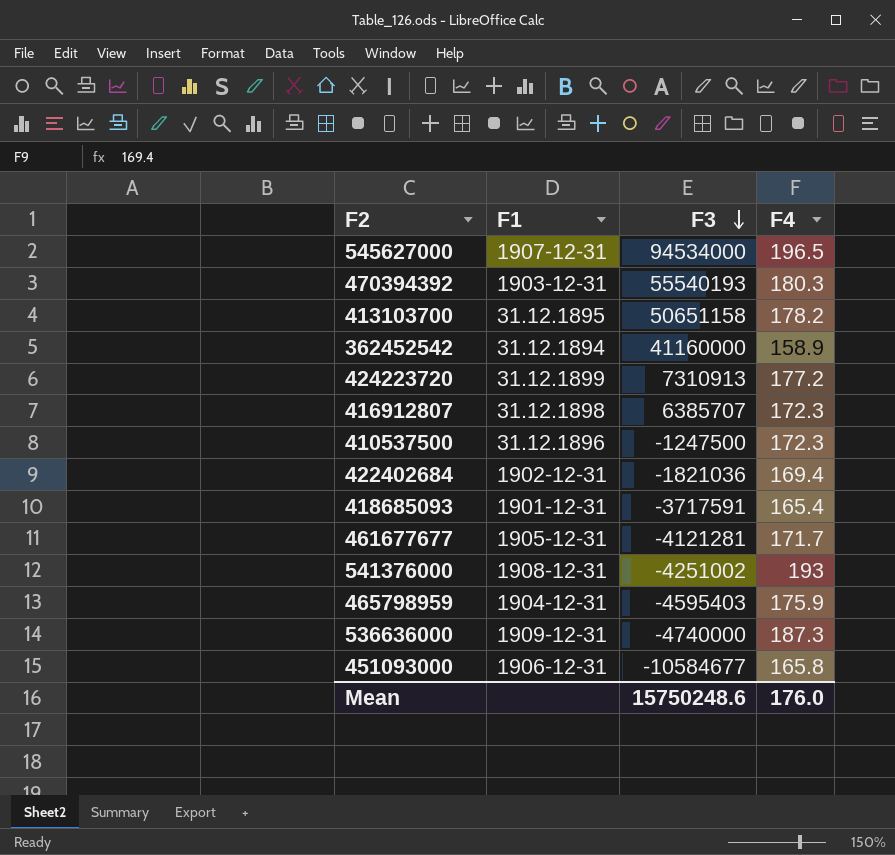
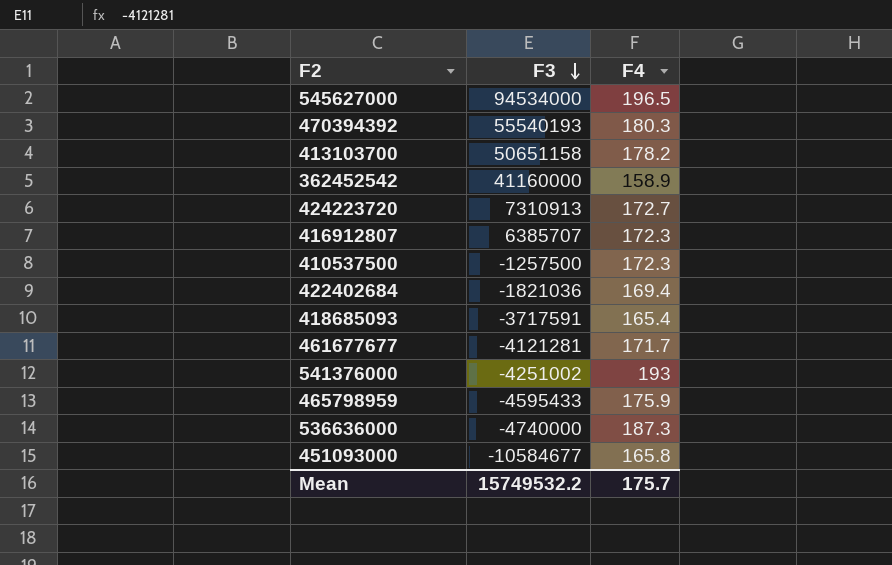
column F1 | position: 2 -> none
424223720 | F4: 177.2 -> 172.7
410537500 | F3: -1247500 -> -1257500
465798959 | F3: -4595403 -> -4595433
Mean | F3: 15750248.6 -> 15749532.2
Mean | F4: 176.0 -> 175.7

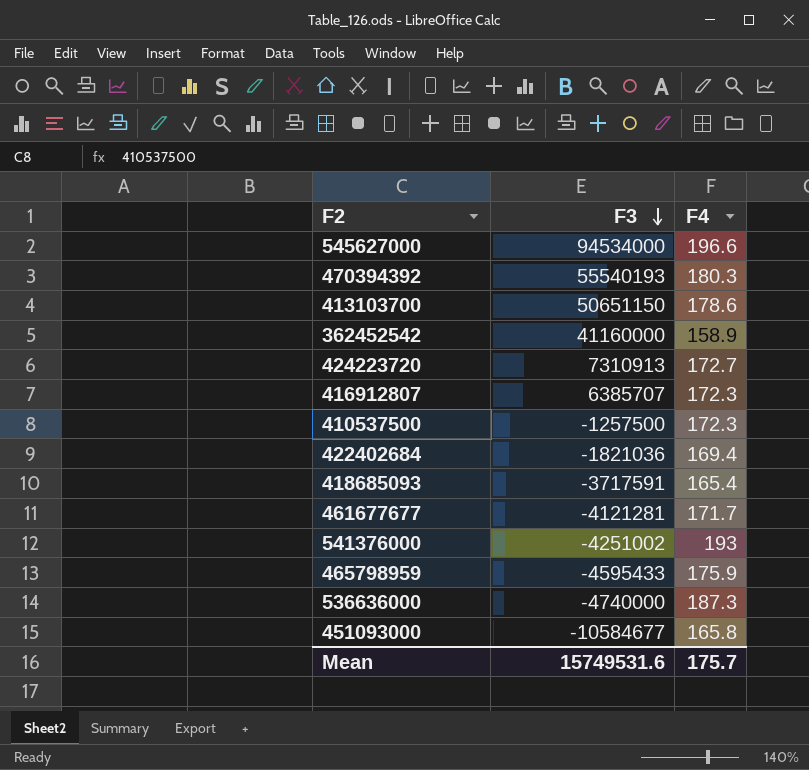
545627000 | F4: 196.5 -> 196.6
413103700 | F3: 50651158 -> 50651150
413103700 | F4: 178.2 -> 178.6
Mean | F3: 15749532.2 -> 15749531.6

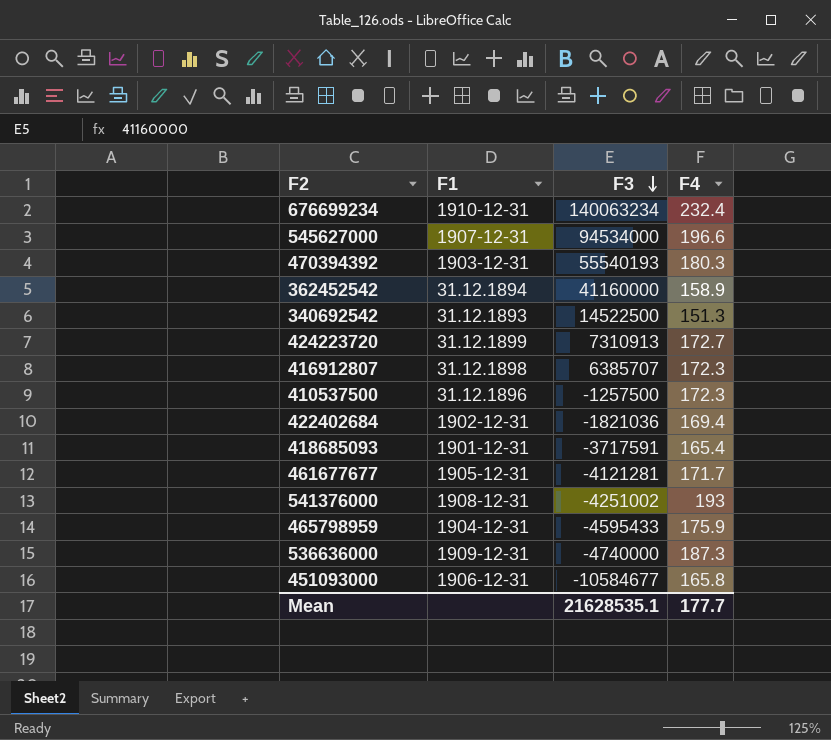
column F1 | position: none -> 2
row 413103700: 50651150 | 178.6 -> none
row 676699234: none -> 1910-12-31 | 140063234 | 232.4
row 340692542: none -> 31.12.1893 | 14522500 | 151.3
Mean | F3: 15749531.6 -> 21628535.1
Mean | F4: 175.7 -> 177.7

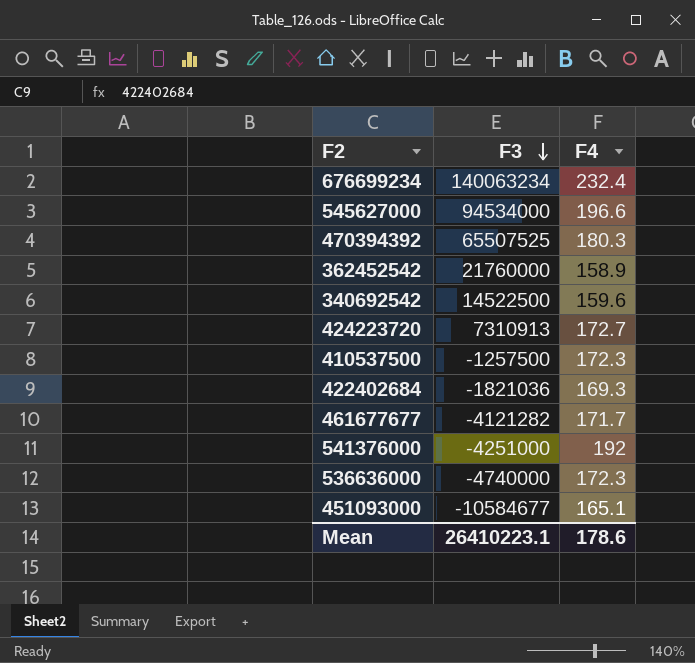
column F1 | position: 2 -> none
row 416912807: 31.12.1898 | 6385707 | 172.3 -> none
row 418685093: 1901-12-31 | -3717591 | 165.4 -> none
row 465798959: 1904-12-31 | -4595433 | 175.9 -> none
470394392 | F3: 55540193 -> 65507525
362452542 | F3: 41160000 -> 21760000
340692542 | F4: 151.3 -> 159.6
422402684 | F4: 169.4 -> 169.3
461677677 | F3: -4121281 -> -4121282
541376000 | F3: -4251002 -> -4251000
541376000 | F4: 193 -> 192
536636000 | F4: 187.3 -> 172.3
451093000 | F4: 165.8 -> 165.1
Mean | F3: 21628535.1 -> 26410223.1
Mean | F4: 177.7 -> 178.6

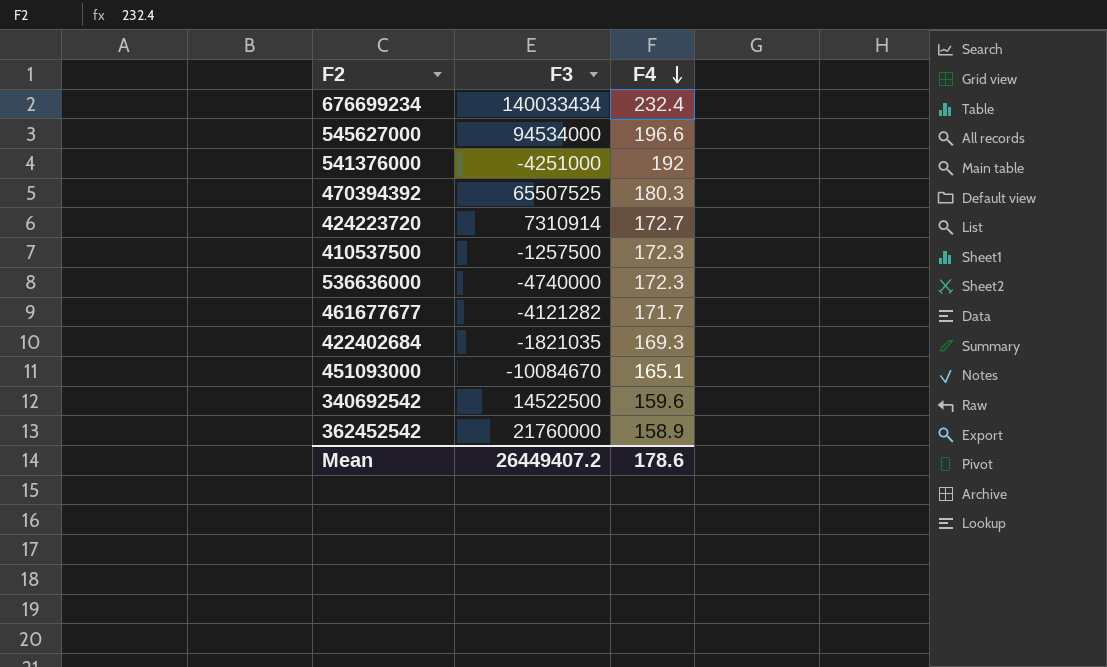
row order: F3 descending -> F4 descending
676699234 | F3: 140063234 -> 140033434
424223720 | F3: 7310913 -> 7310914
422402684 | F3: -1821036 -> -1821035
451093000 | F3: -10584677 -> -10084670
Mean | F3: 26410223.1 -> 26449407.2

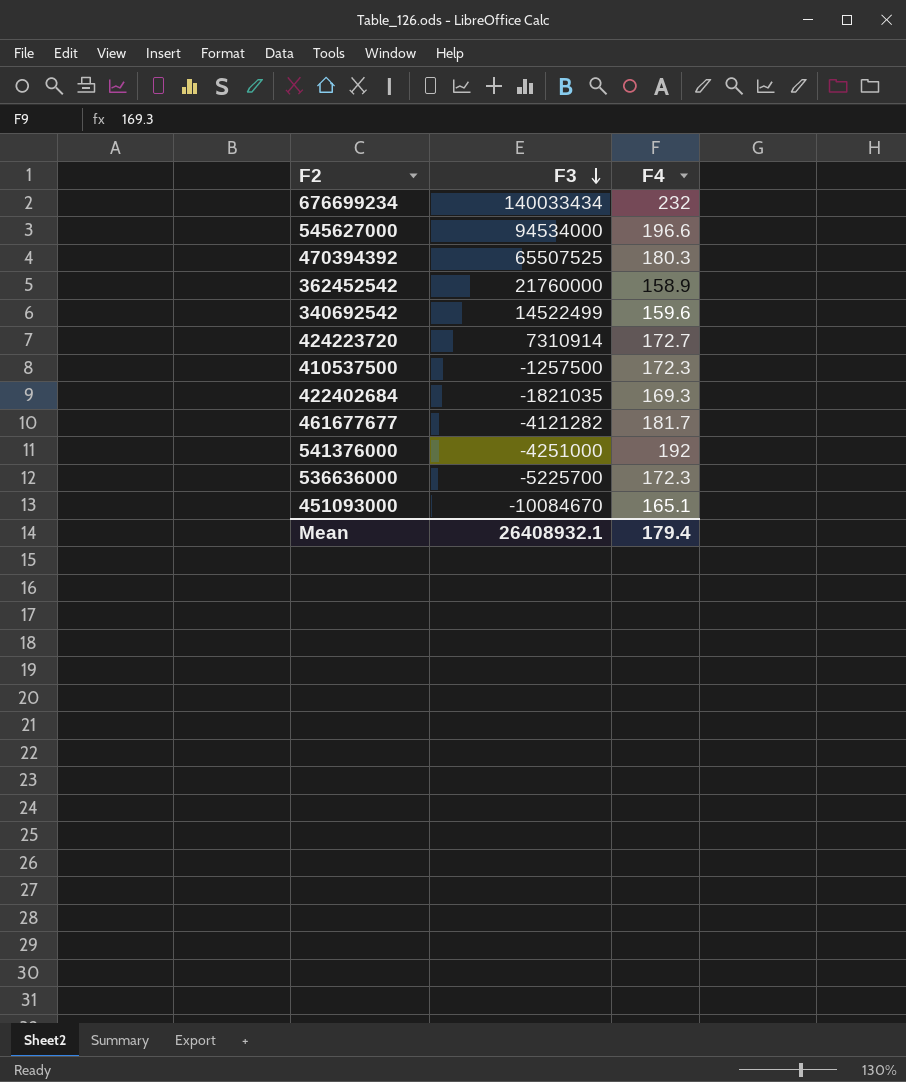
row order: F4 descending -> F3 descending
676699234 | F4: 232.4 -> 232
340692542 | F3: 14522500 -> 14522499
461677677 | F4: 171.7 -> 181.7
536636000 | F3: -4740000 -> -5225700
Mean | F3: 26449407.2 -> 26408932.1
Mean | F4: 178.6 -> 179.4

